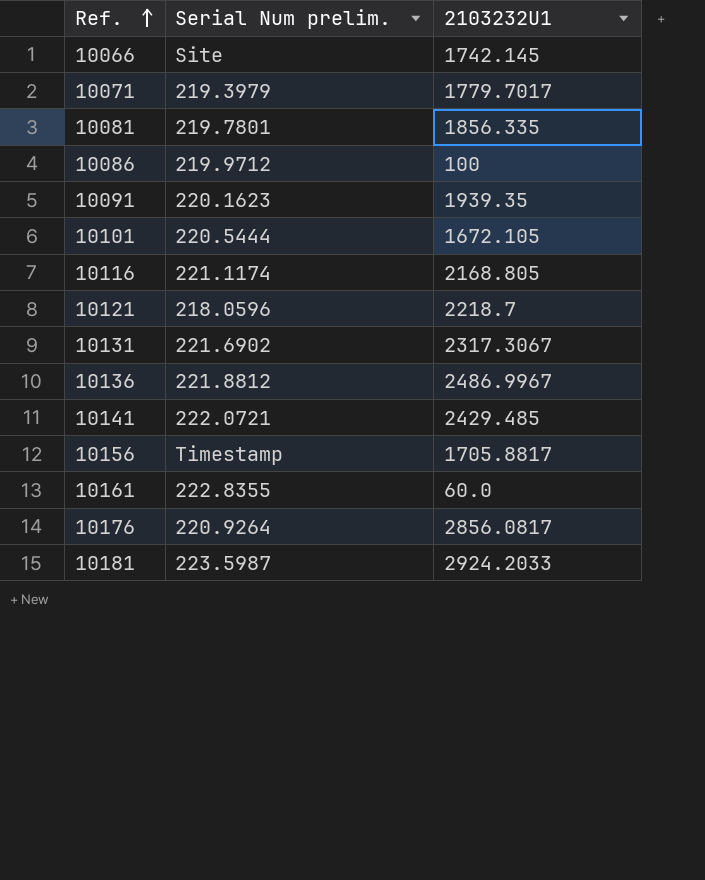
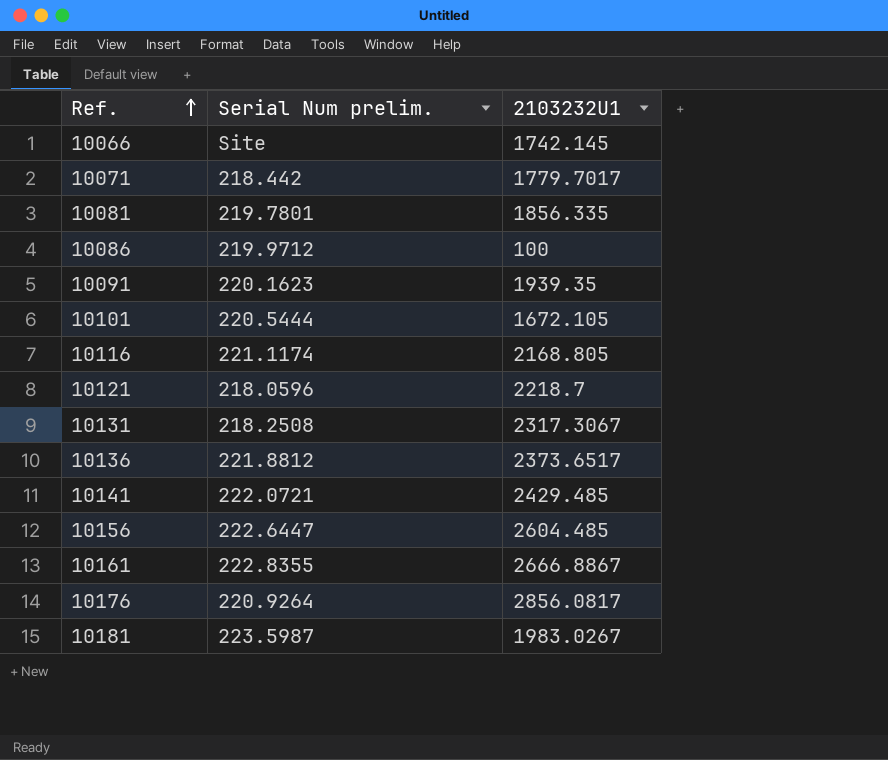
10071 | Serial Num prelim.: 219.3979 -> 218.442
10131 | Serial Num prelim.: 221.6902 -> 218.2508
10136 | 2103232U1: 2486.9967 -> 2373.6517
10156 | Serial Num prelim.: Timestamp -> 222.6447
10156 | 2103232U1: 1705.8817 -> 2604.485
10161 | 2103232U1: 60.0 -> 2666.8867
10181 | 2103232U1: 2924.2033 -> 1983.0267

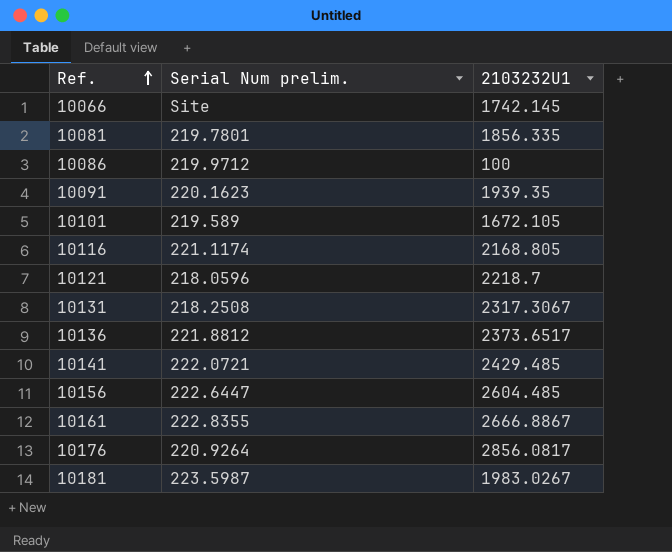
row 10071: 218.442 | 1779.7017 -> none
10101 | Serial Num prelim.: 220.5444 -> 219.589

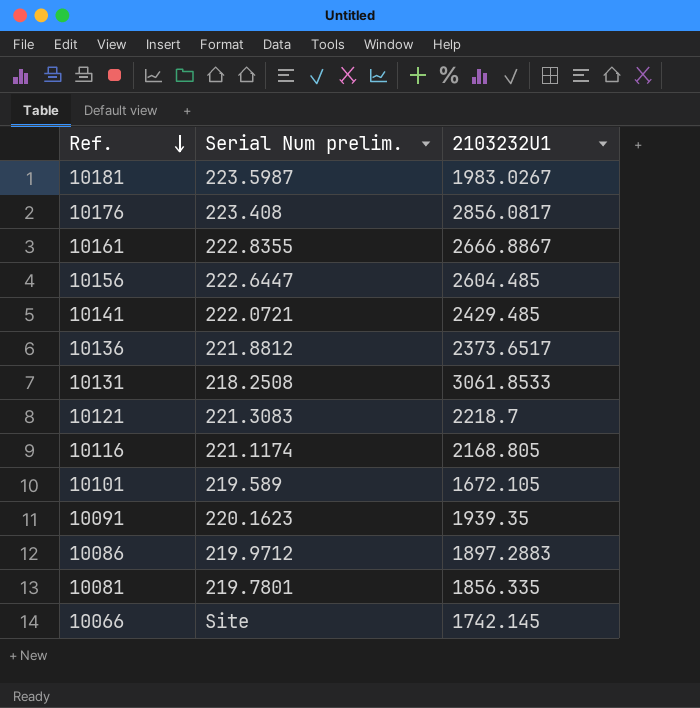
row order: Ref. ascending -> Ref. descending
10176 | Serial Num prelim.: 220.9264 -> 223.408
10131 | 2103232U1: 2317.3067 -> 3061.8533
10121 | Serial Num prelim.: 218.0596 -> 221.3083
10086 | 2103232U1: 100 -> 1897.2883

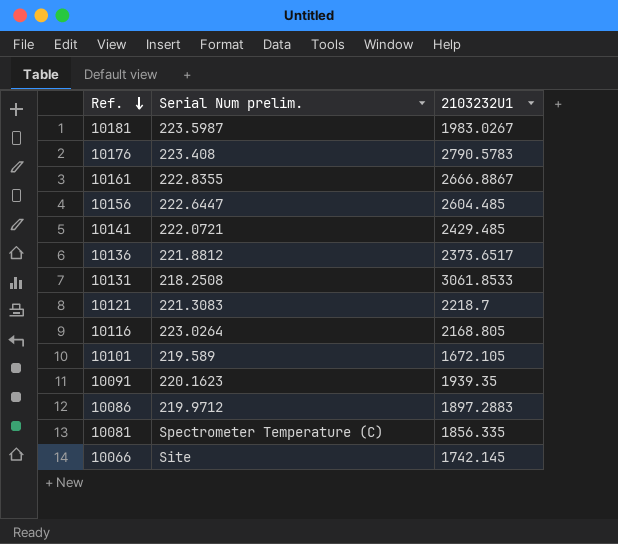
10176 | 2103232U1: 2856.0817 -> 2790.5783
10116 | Serial Num prelim.: 221.1174 -> 223.0264
10081 | Serial Num prelim.: 219.7801 -> Spectrometer Temperature (C)

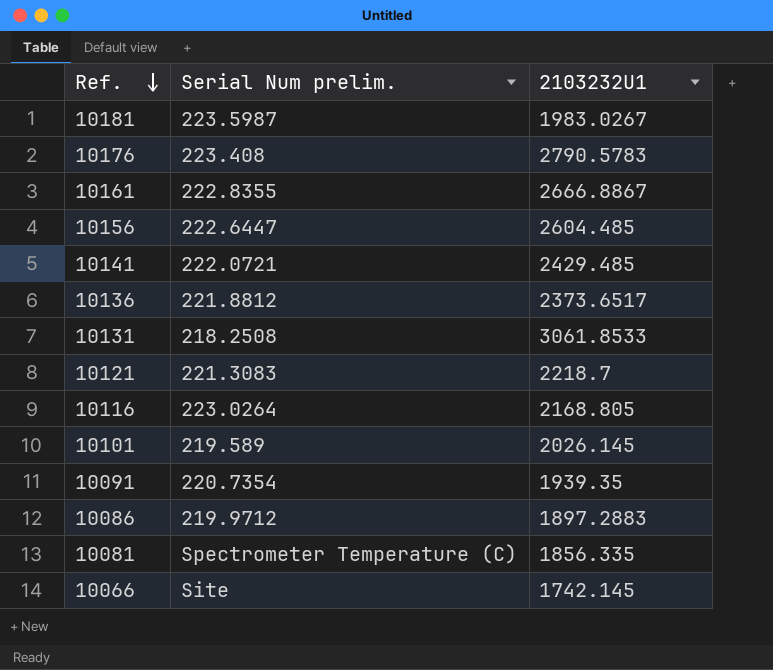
10101 | 2103232U1: 1672.105 -> 2026.145
10091 | Serial Num prelim.: 220.1623 -> 220.7354

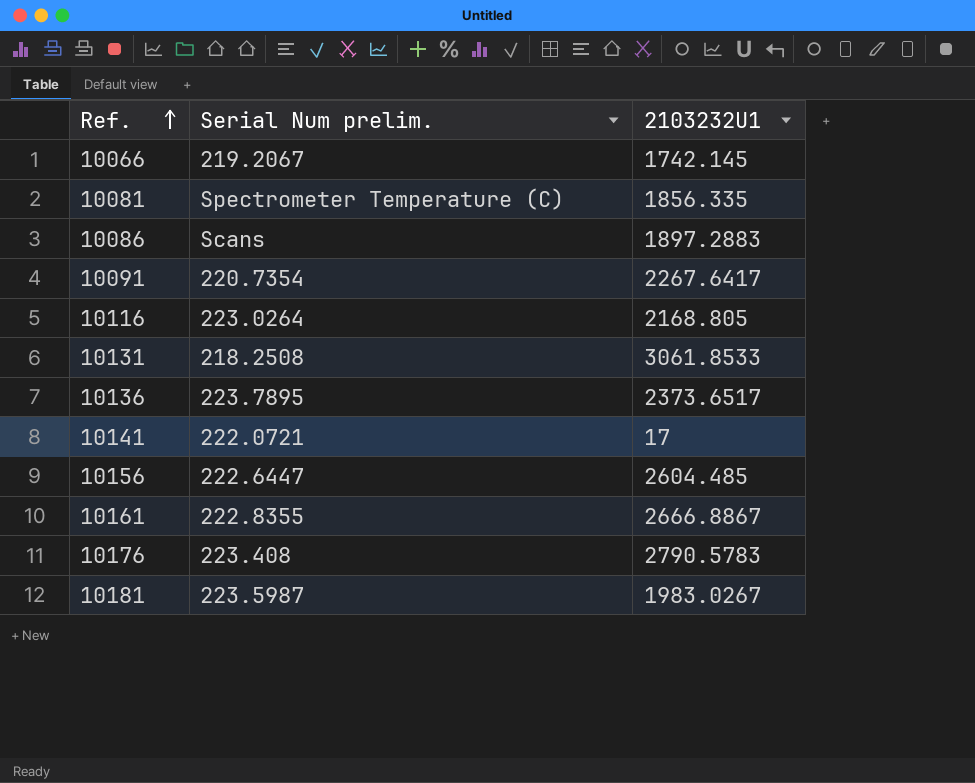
row order: Ref. descending -> Ref. ascending
row 10121: 221.3083 | 2218.7 -> none
row 10101: 219.589 | 2026.145 -> none
10066 | Serial Num prelim.: Site -> 219.2067
10086 | Serial Num prelim.: 219.9712 -> Scans
10091 | 2103232U1: 1939.35 -> 2267.6417
10136 | Serial Num prelim.: 221.8812 -> 223.7895
10141 | 2103232U1: 2429.485 -> 17

